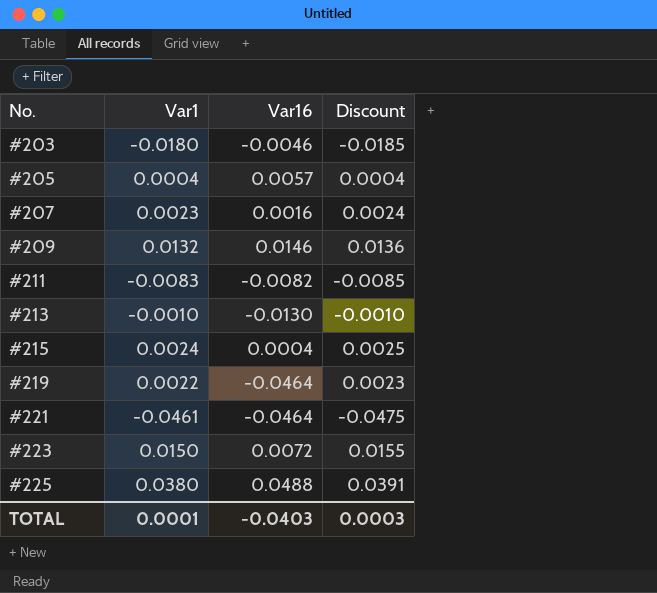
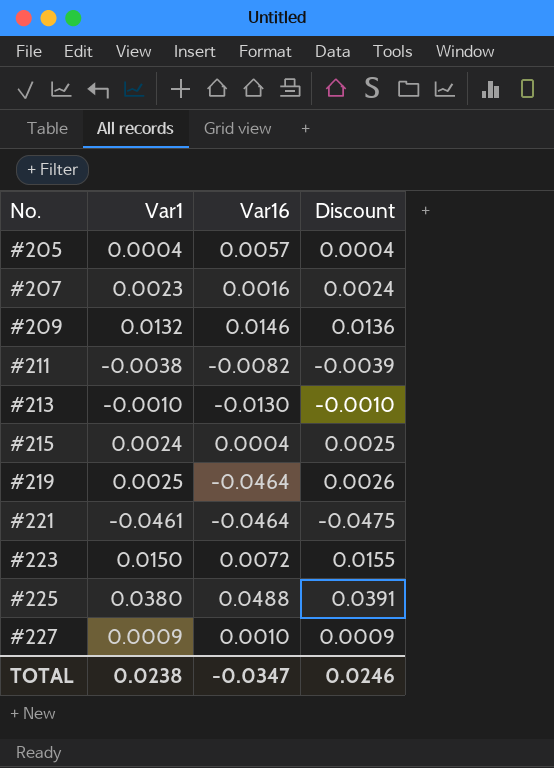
row #203: -0.0180 | -0.0046 | -0.0185 -> none
#211 | Var1: -0.0083 -> -0.0038
#211 | Discount: -0.0085 -> -0.0039
#219 | Var1: 0.0022 -> 0.0025
#219 | Discount: 0.0023 -> 0.0026
row #227: none -> 0.0009 | 0.0010 | 0.0009
TOTAL | Var1: 0.0001 -> 0.0238
TOTAL | Var16: -0.0403 -> -0.0347
TOTAL | Discount: 0.0003 -> 0.0246

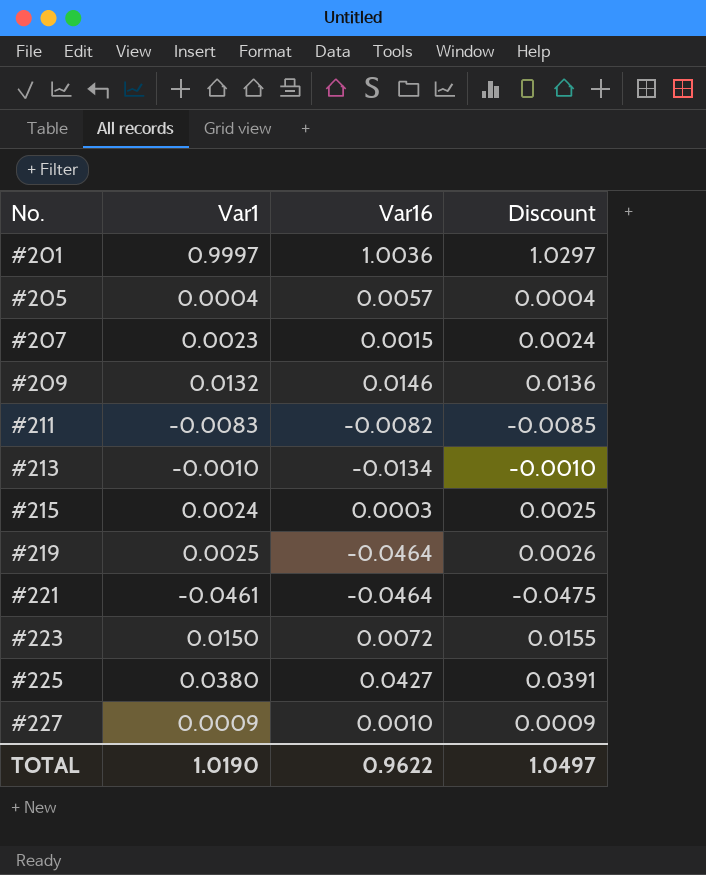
row #201: none -> 0.9997 | 1.0036 | 1.0297
#207 | Var16: 0.0016 -> 0.0015
#211 | Var1: -0.0038 -> -0.0083
#211 | Discount: -0.0039 -> -0.0085
#213 | Var16: -0.0130 -> -0.0134
#215 | Var16: 0.0004 -> 0.0003
#225 | Var16: 0.0488 -> 0.0427
TOTAL | Var1: 0.0238 -> 1.0190
TOTAL | Var16: -0.0347 -> 0.9622
TOTAL | Discount: 0.0246 -> 1.0497

